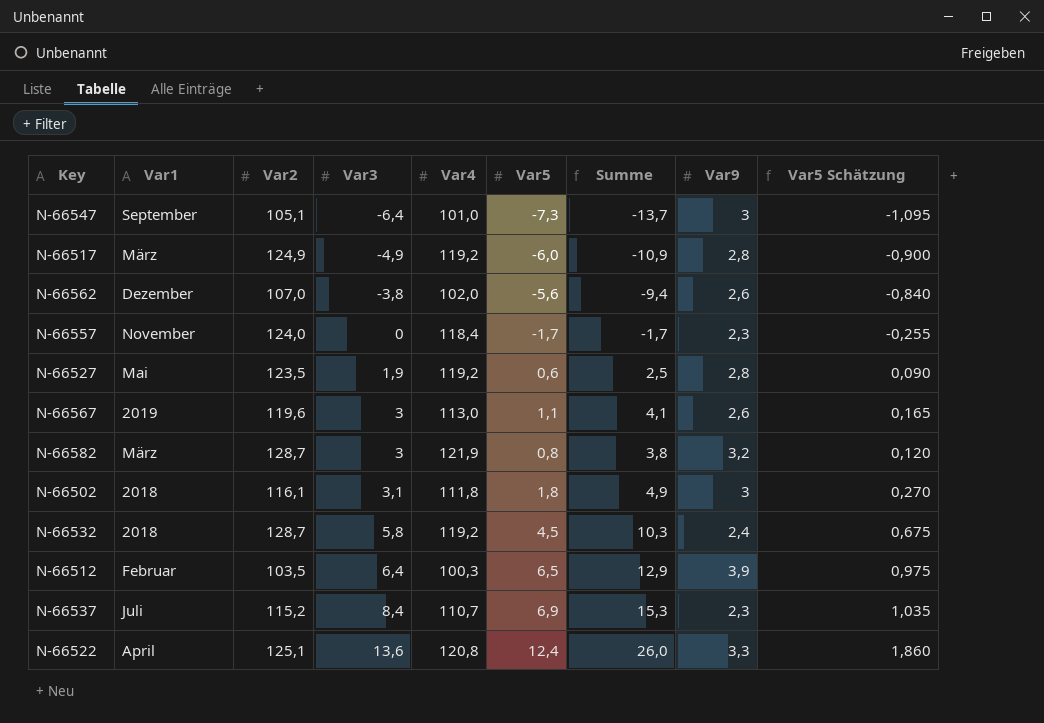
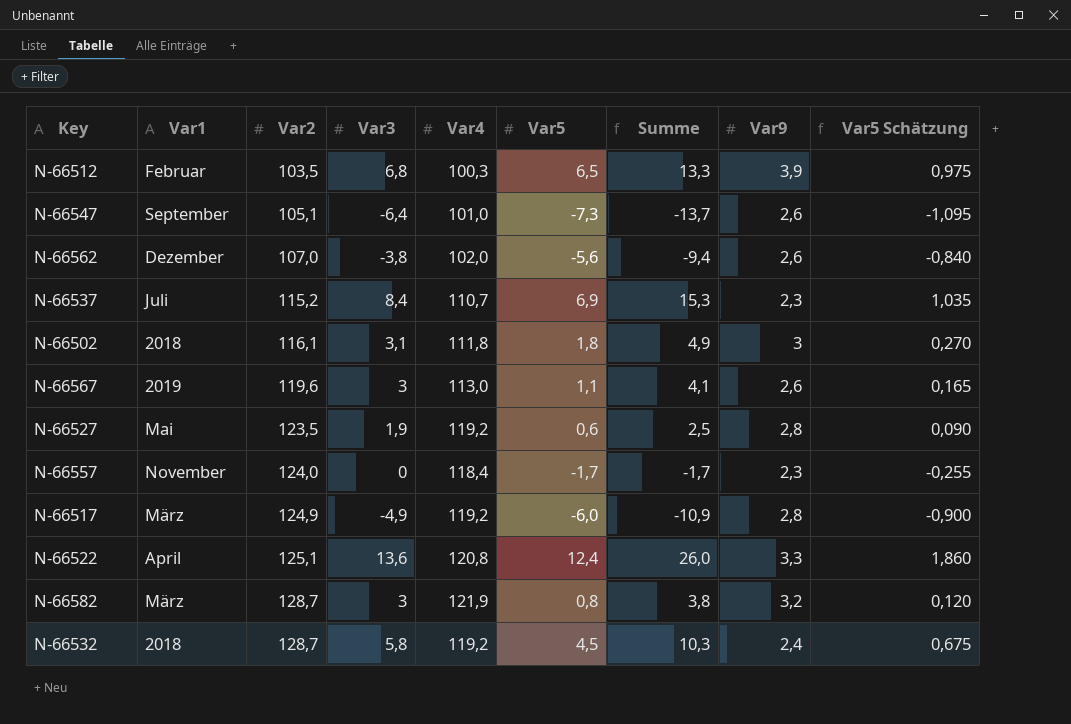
row order: Var3 ascending -> Var2 ascending
N-66512 | Var3: 6,4 -> 6,8
N-66512 | Summe: 12,9 -> 13,3
N-66547 | Var9: 3 -> 2,6

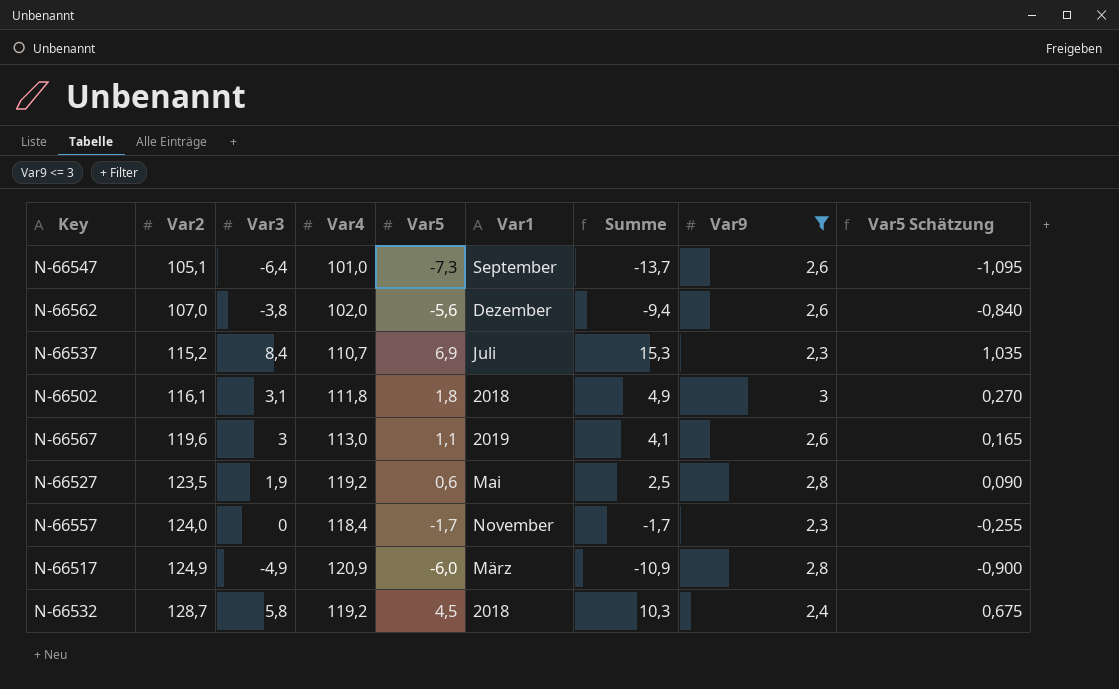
filter: none -> Var9 <= 3
column Var1 | position: 2 -> 6
N-66517 | Var4: 119,2 -> 120,9

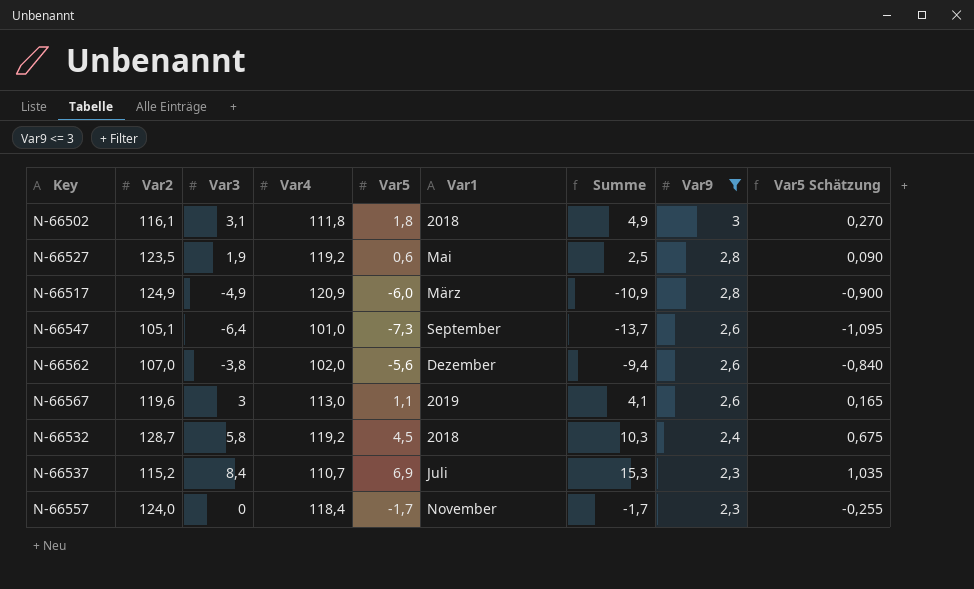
row order: Var2 ascending -> Var9 descending

